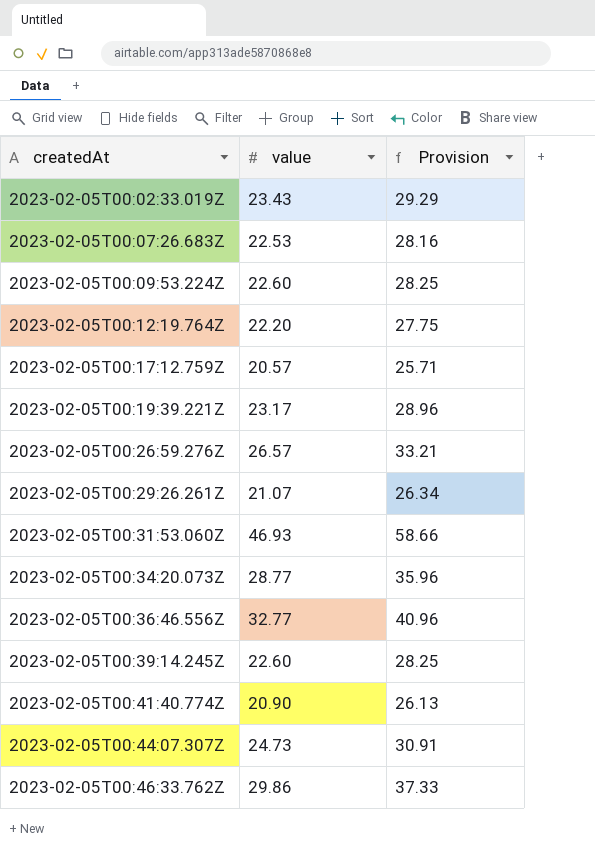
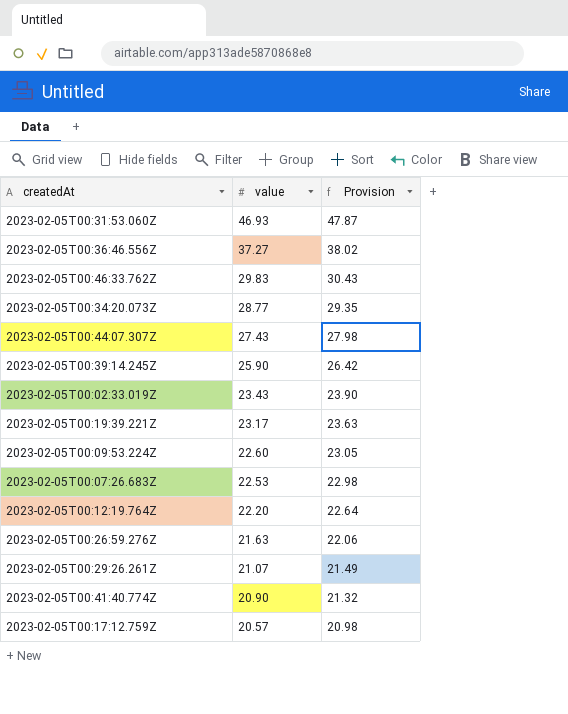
row order: createdAt ascending -> value descending
column Provision | formula: [value] * 1.25 -> [value] * 1.02
2023-02-05T00:36:46.556Z | value: 32.77 -> 37.27
2023-02-05T00:46:33.762Z | value: 29.86 -> 29.83
2023-02-05T00:44:07.307Z | value: 24.73 -> 27.43
2023-02-05T00:39:14.245Z | value: 22.60 -> 25.90
2023-02-05T00:26:59.276Z | value: 26.57 -> 21.63

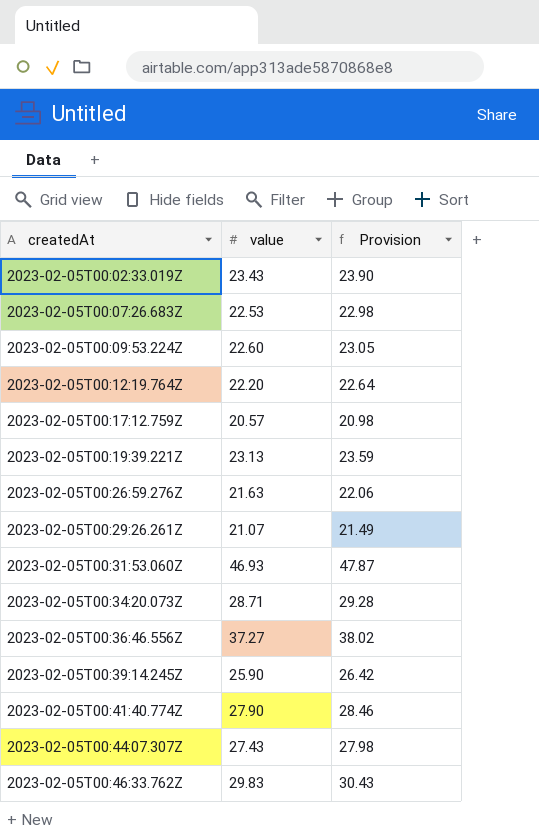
row order: value descending -> createdAt ascending
2023-02-05T00:19:39.221Z | value: 23.17 -> 23.13
2023-02-05T00:19:39.221Z | Provision: 23.63 -> 23.59
2023-02-05T00:34:20.073Z | value: 28.77 -> 28.71
2023-02-05T00:34:20.073Z | Provision: 29.35 -> 29.28
2023-02-05T00:41:40.774Z | value: 20.90 -> 27.90
2023-02-05T00:41:40.774Z | Provision: 21.32 -> 28.46

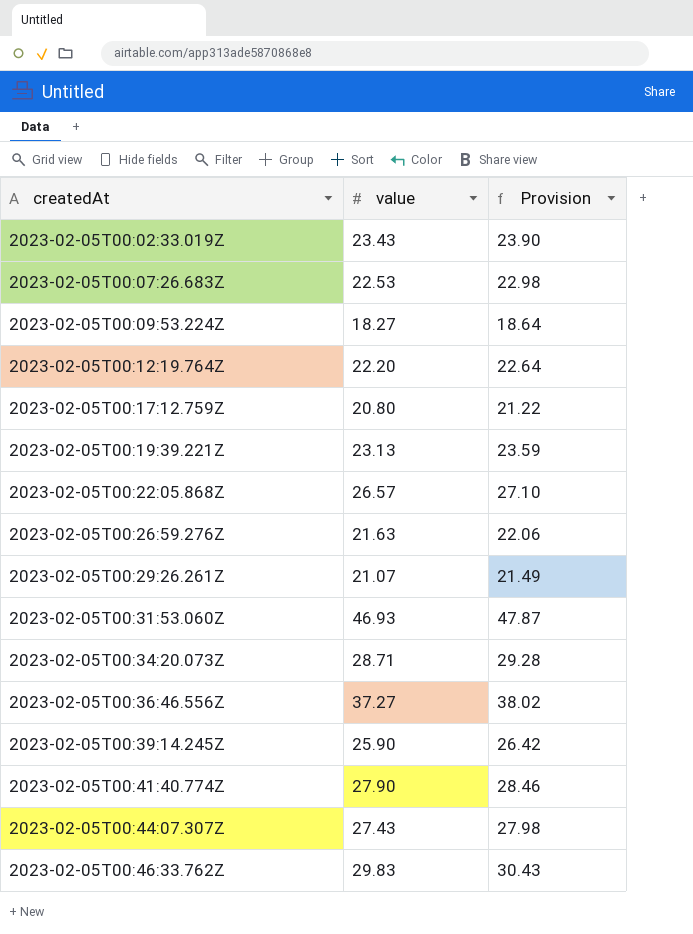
2023-02-05T00:09:53.224Z | value: 22.60 -> 18.27
2023-02-05T00:09:53.224Z | Provision: 23.05 -> 18.64
2023-02-05T00:17:12.759Z | value: 20.57 -> 20.80
2023-02-05T00:17:12.759Z | Provision: 20.98 -> 21.22
row 2023-02-05T00:22:05.868Z: none -> 26.57 | 27.10

